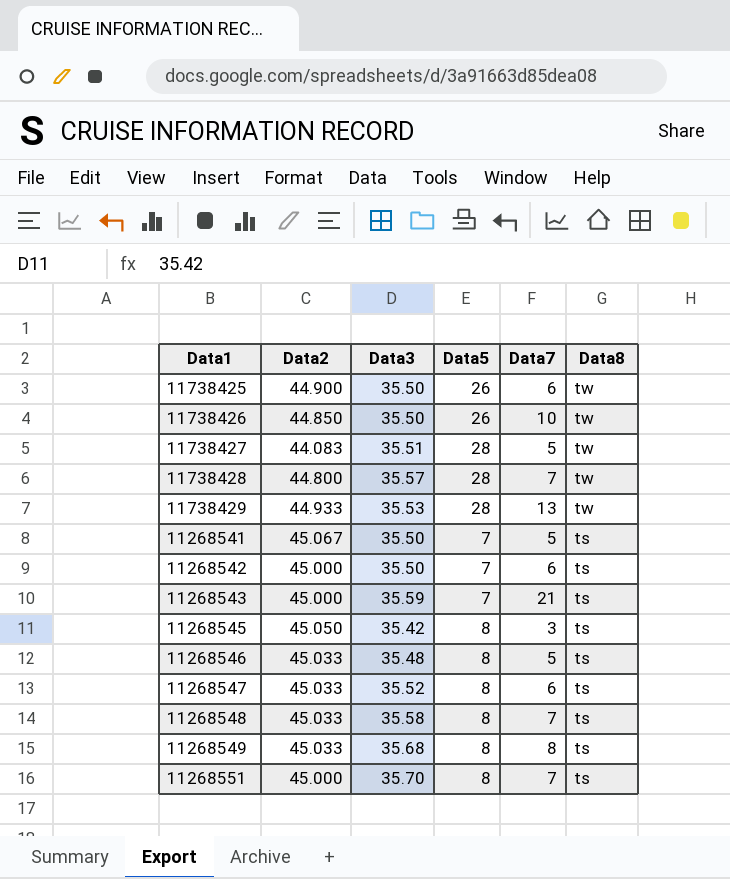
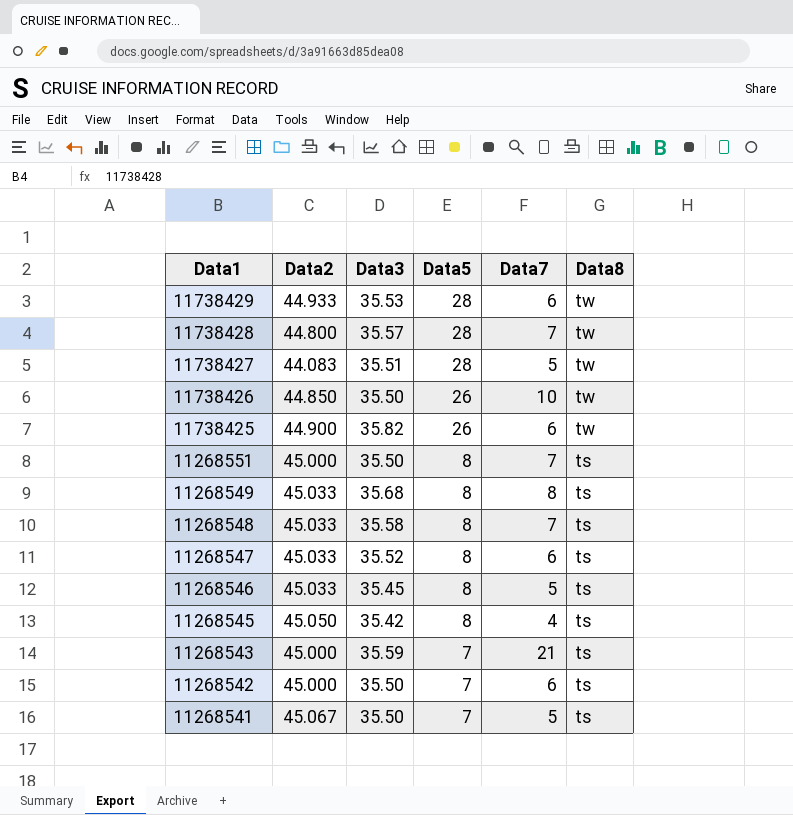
row order: Data8 descending -> Data1 descending
11738429 | Data7: 13 -> 6
11738425 | Data3: 35.50 -> 35.82
11268551 | Data3: 35.70 -> 35.50
11268546 | Data3: 35.48 -> 35.45
11268545 | Data7: 3 -> 4

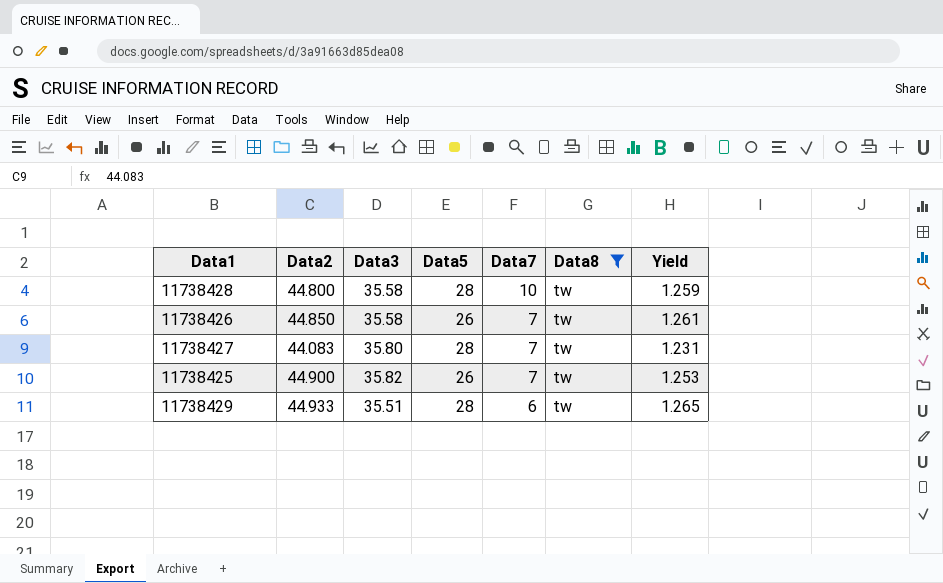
filter: none -> Data8 = tw
row order: Data1 descending -> Data7 descending
column Yield | formula: none -> [Data2] / [Data3]
11738428 | Data3: 35.57 -> 35.58
11738428 | Data7: 7 -> 10
11738426 | Data3: 35.50 -> 35.58
11738426 | Data7: 10 -> 7
11738427 | Data3: 35.51 -> 35.80
11738427 | Data7: 5 -> 7
11738425 | Data7: 6 -> 7
11738429 | Data3: 35.53 -> 35.51

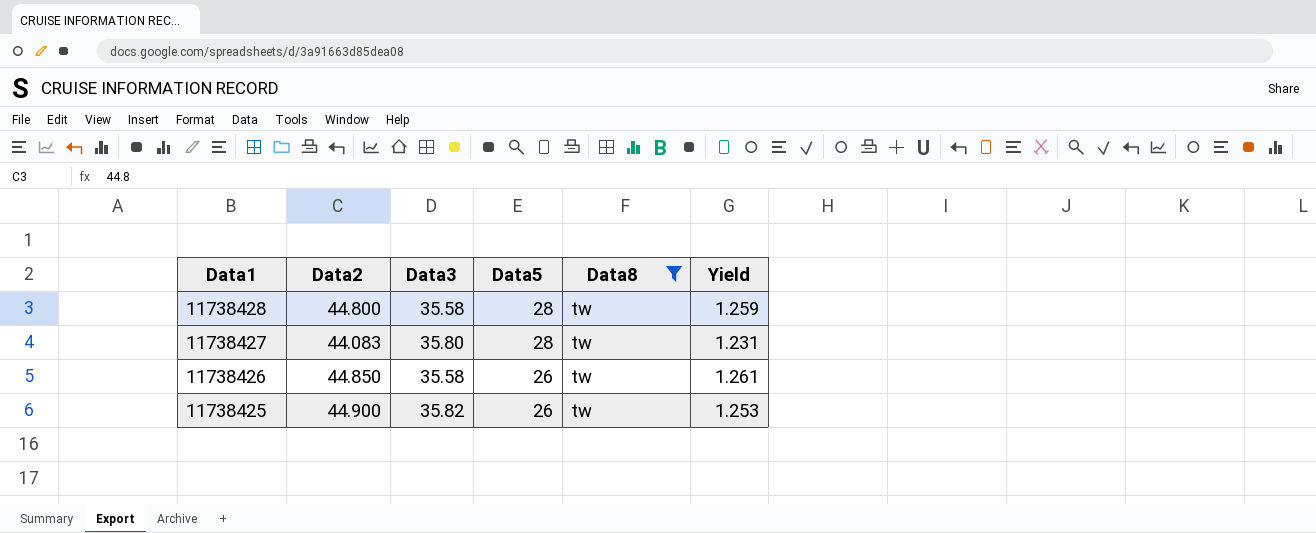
row order: Data7 descending -> Data1 descending
column Data7 | position: 5 -> none
row 11738429: 44.933 | 35.51 | 28 | 6 | tw | 1.265 -> none

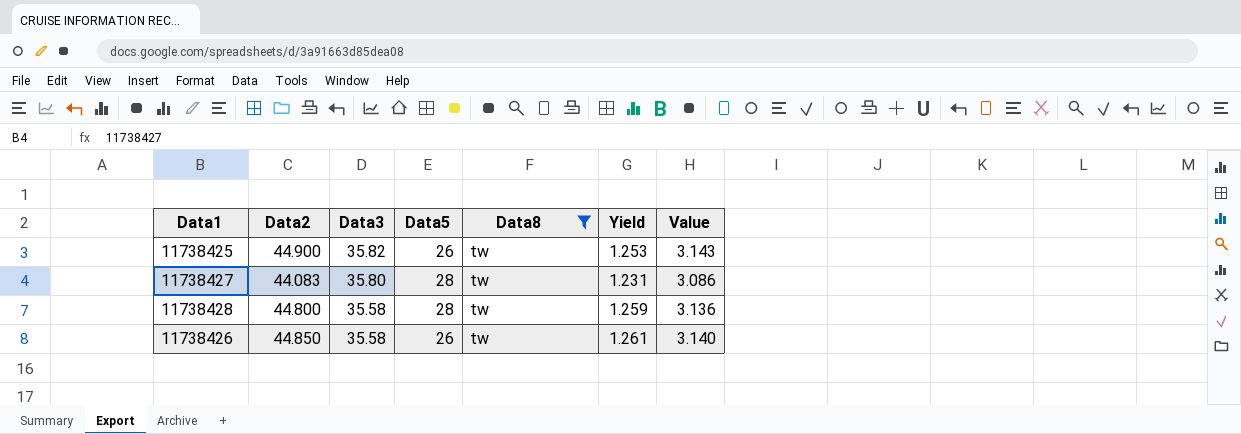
row order: Data1 descending -> Data3 descending
column Value | formula: none -> [Data2] * 0.07

